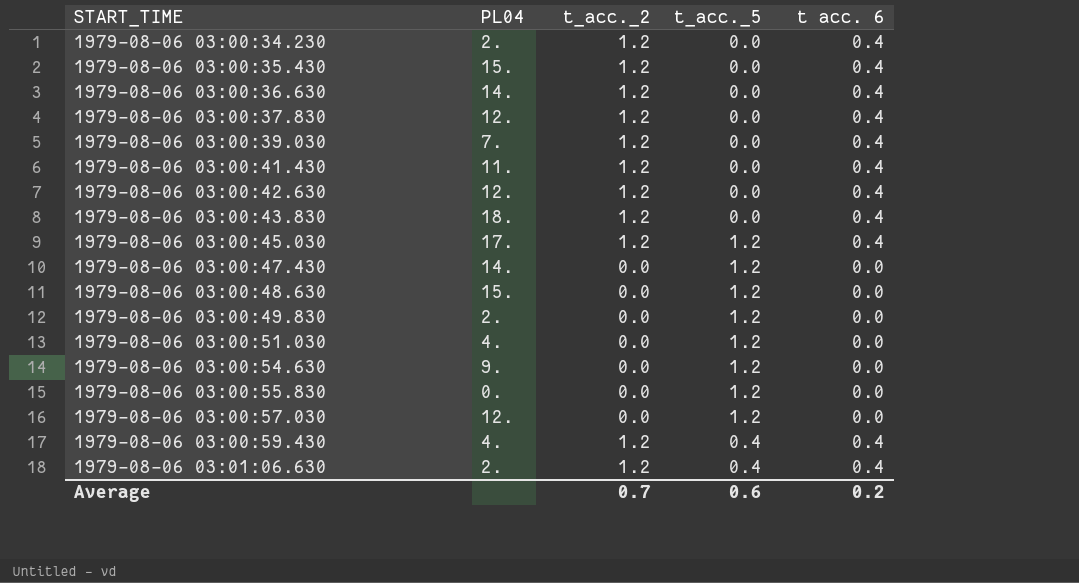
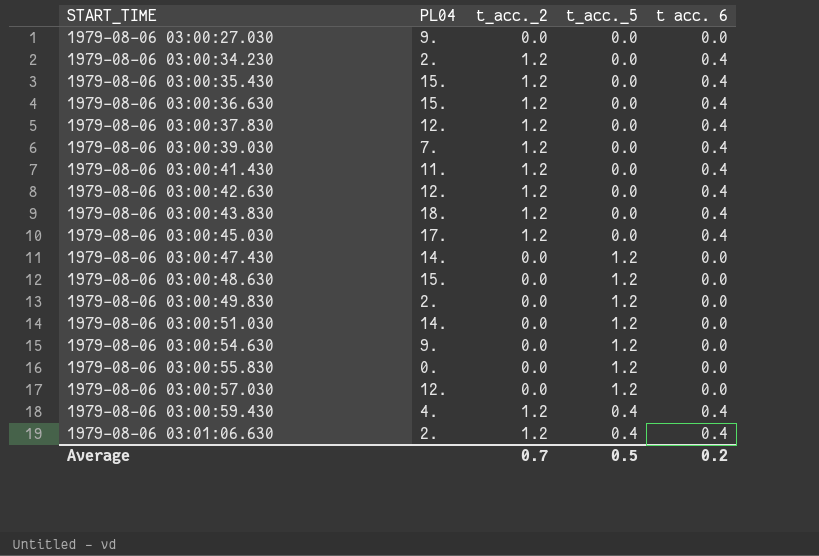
row 1979-08-06 03:00:27.030: none -> 9. | 0.0 | 0.0 | 0.0
1979-08-06 03:00:36.630 | PL04: 14. -> 15.
1979-08-06 03:00:45.030 | t_acc._5: 1.2 -> 0.0
1979-08-06 03:00:51.030 | PL04: 4. -> 14.
Average | t_acc._5: 0.6 -> 0.5

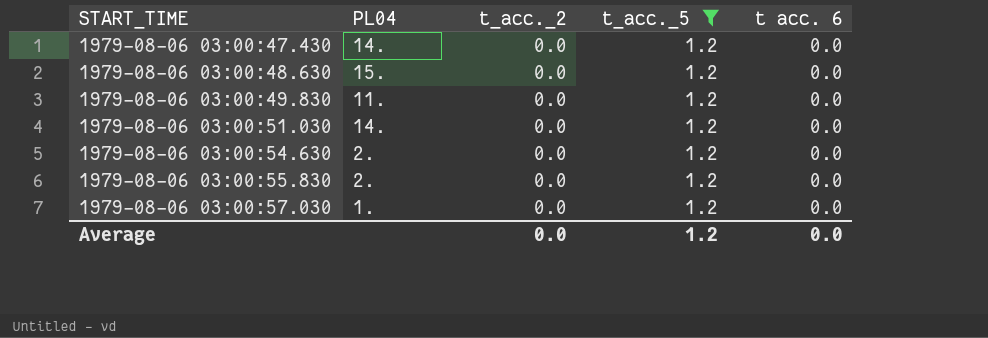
filter: none -> t_acc._5 = 1.2
1979-08-06 03:00:49.830 | PL04: 2. -> 11.
1979-08-06 03:00:54.630 | PL04: 9. -> 2.
1979-08-06 03:00:55.830 | PL04: 0. -> 2.
1979-08-06 03:00:57.030 | PL04: 12. -> 1.
Average | t_acc._2: 0.7 -> 0.0
Average | t_acc._5: 0.5 -> 1.2
Average | t acc. 6: 0.2 -> 0.0

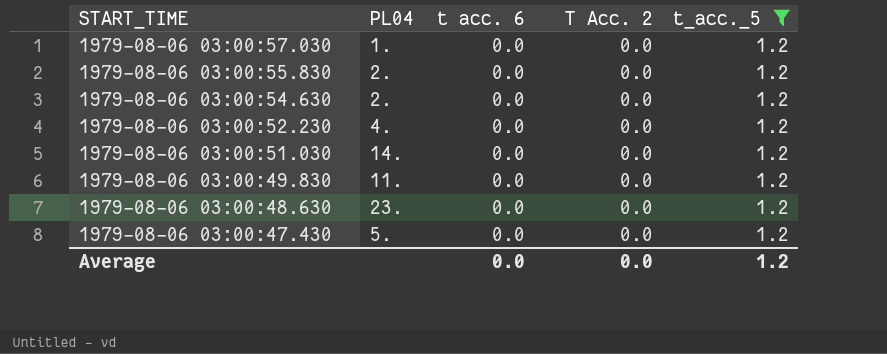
row order: START_TIME ascending -> START_TIME descending
column t acc. 6 | position: 5 -> 3
column name: t_acc._2 -> T Acc. 2
row 1979-08-06 03:00:52.230: none -> 4. | 0.0 | 0.0 | 1.2
1979-08-06 03:00:48.630 | PL04: 15. -> 23.
1979-08-06 03:00:47.430 | PL04: 14. -> 5.

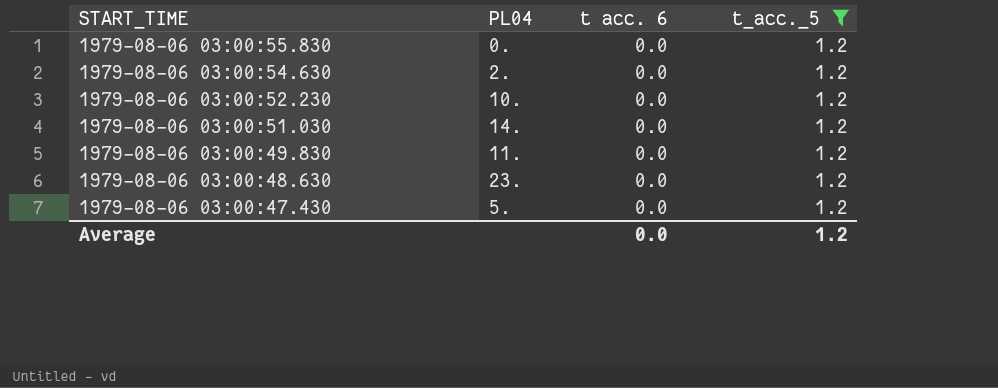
column T Acc. 2 | position: 4 -> none
row 1979-08-06 03:00:57.030: 1. | 0.0 | 0.0 | 1.2 -> none
1979-08-06 03:00:55.830 | PL04: 2. -> 0.
1979-08-06 03:00:52.230 | PL04: 4. -> 10.

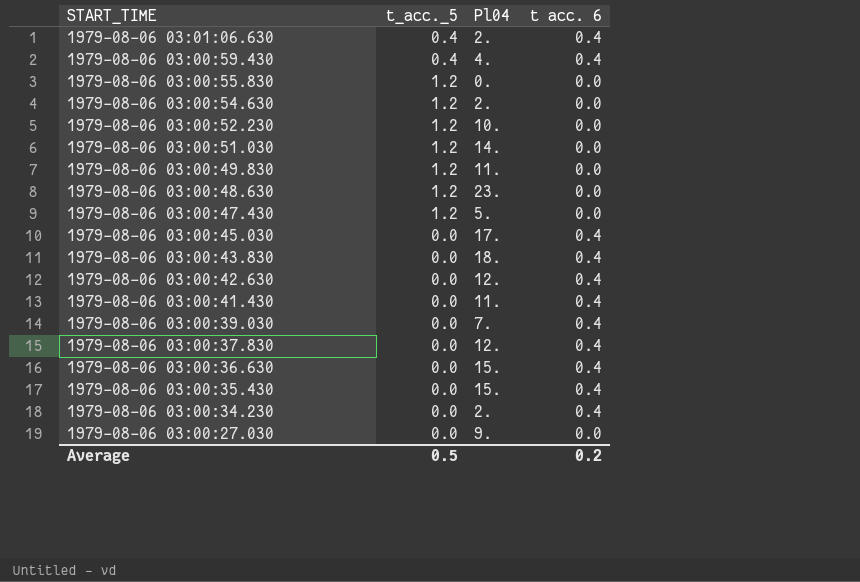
filter: t_acc._5 = 1.2 -> none
column t_acc._5 | position: 4 -> 2
column name: PL04 -> Pl04
Average | t_acc._5: 1.2 -> 0.5
Average | t acc. 6: 0.0 -> 0.2

